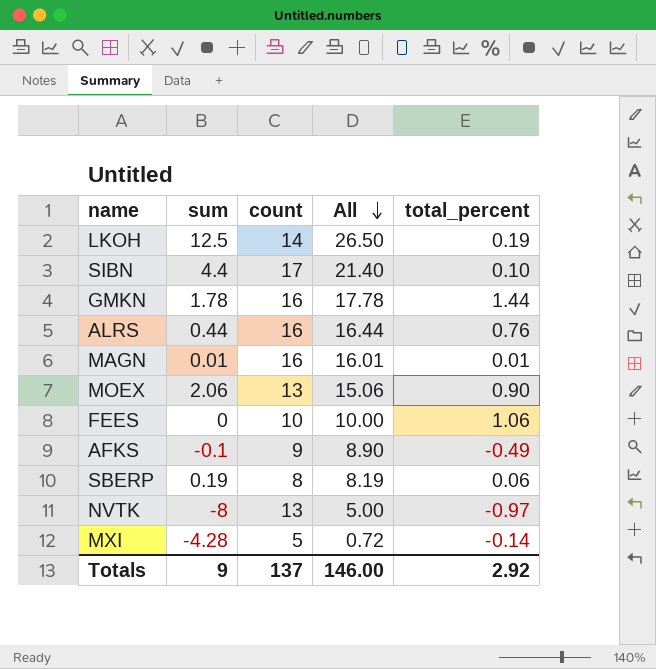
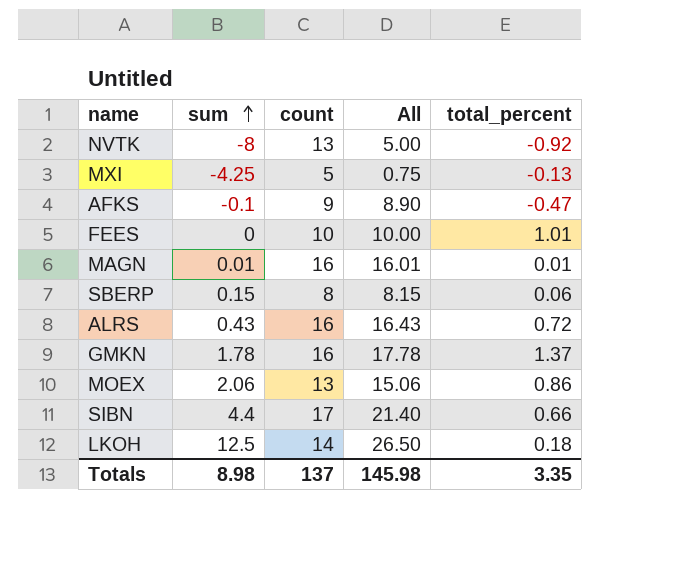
row order: All descending -> sum ascending
NVTK | total_percent: -0.97 -> -0.92
MXI | sum: -4.28 -> -4.25
MXI | All: 0.72 -> 0.75
MXI | total_percent: -0.14 -> -0.13
AFKS | total_percent: -0.49 -> -0.47
FEES | total_percent: 1.06 -> 1.01
SBERP | sum: 0.19 -> 0.15
SBERP | All: 8.19 -> 8.15
ALRS | sum: 0.44 -> 0.43
ALRS | All: 16.44 -> 16.43
ALRS | total_percent: 0.76 -> 0.72
GMKN | total_percent: 1.44 -> 1.37
MOEX | total_percent: 0.90 -> 0.86
SIBN | total_percent: 0.10 -> 0.66
LKOH | total_percent: 0.19 -> 0.18
Totals | sum: 9 -> 8.98
Totals | All: 146.00 -> 145.98
Totals | total_percent: 2.92 -> 3.35

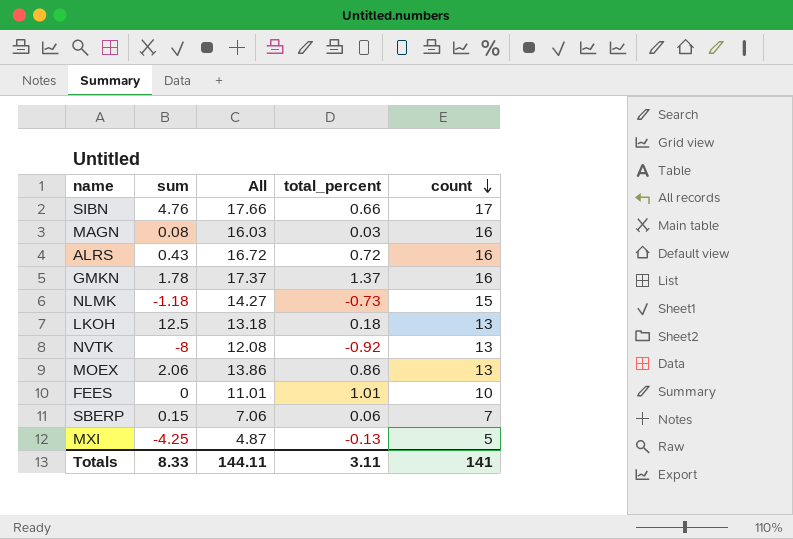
row order: sum ascending -> count descending
column All | formula: [sum] + [count] -> [total_percent] + [count]
column count | position: 3 -> 5
row AFKS: -0.1 | 9 | 8.90 | -0.47 -> none
SIBN | sum: 4.4 -> 4.76
MAGN | sum: 0.01 -> 0.08
MAGN | total_percent: 0.01 -> 0.03
row NLMK: none -> -1.18 | 14.27 | -0.73 | 15
LKOH | count: 14 -> 13
SBERP | count: 8 -> 7
Totals | sum: 8.98 -> 8.33
Totals | All: 145.98 -> 144.11
Totals | total_percent: 3.35 -> 3.11
Totals | count: 137 -> 141

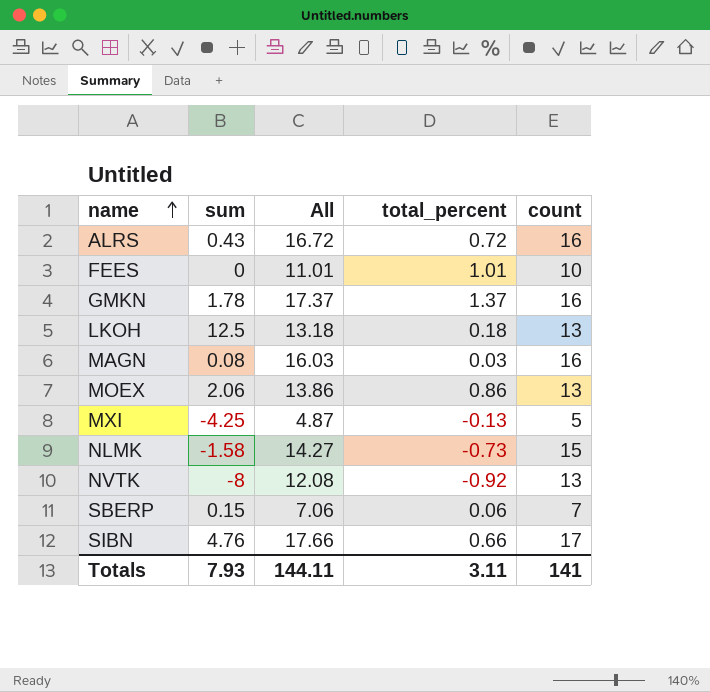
row order: count descending -> name ascending
NLMK | sum: -1.18 -> -1.58
Totals | sum: 8.33 -> 7.93

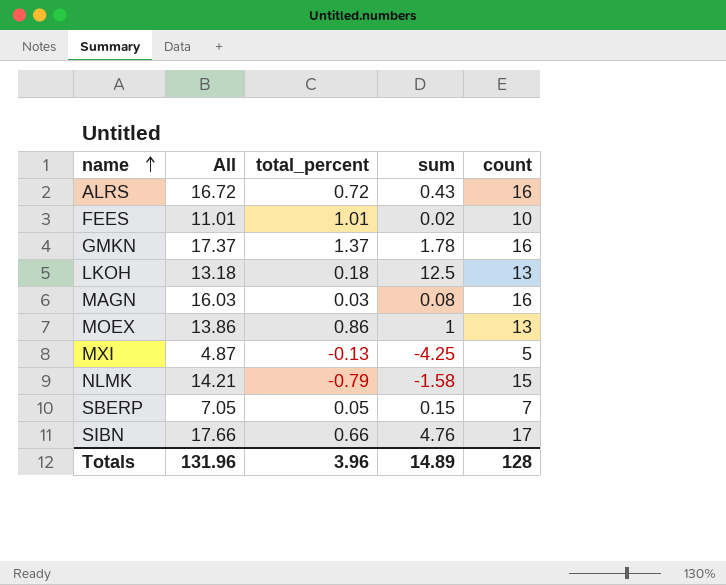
column sum | position: 2 -> 4
row NVTK: -8 | 12.08 | -0.92 | 13 -> none
FEES | sum: 0 -> 0.02
MOEX | sum: 2.06 -> 1
NLMK | All: 14.27 -> 14.21
NLMK | total_percent: -0.73 -> -0.79
SBERP | All: 7.06 -> 7.05
SBERP | total_percent: 0.06 -> 0.05
Totals | All: 144.11 -> 131.96
Totals | total_percent: 3.11 -> 3.96
Totals | sum: 7.93 -> 14.89
Totals | count: 141 -> 128

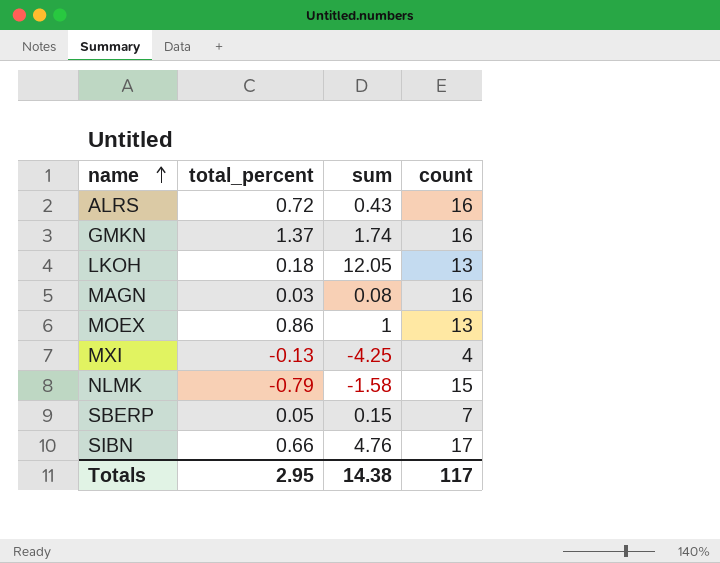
column All | formula: [total_percent] + [count] -> none
row FEES: 11.01 | 1.01 | 0.02 | 10 -> none
GMKN | sum: 1.78 -> 1.74
LKOH | sum: 12.5 -> 12.05
MXI | count: 5 -> 4
Totals | total_percent: 3.96 -> 2.95
Totals | sum: 14.89 -> 14.38
Totals | count: 128 -> 117

